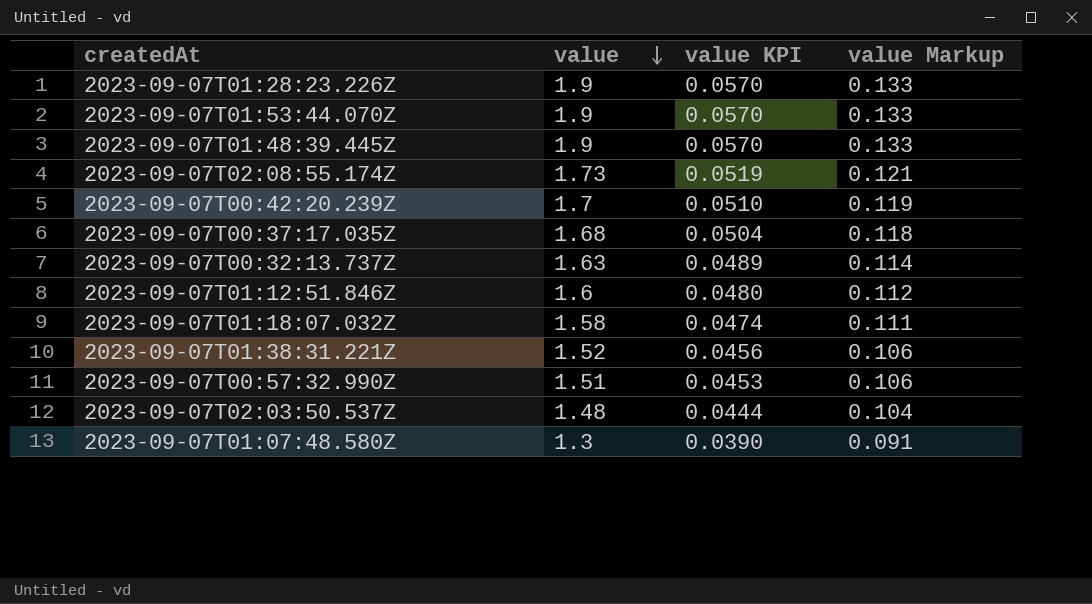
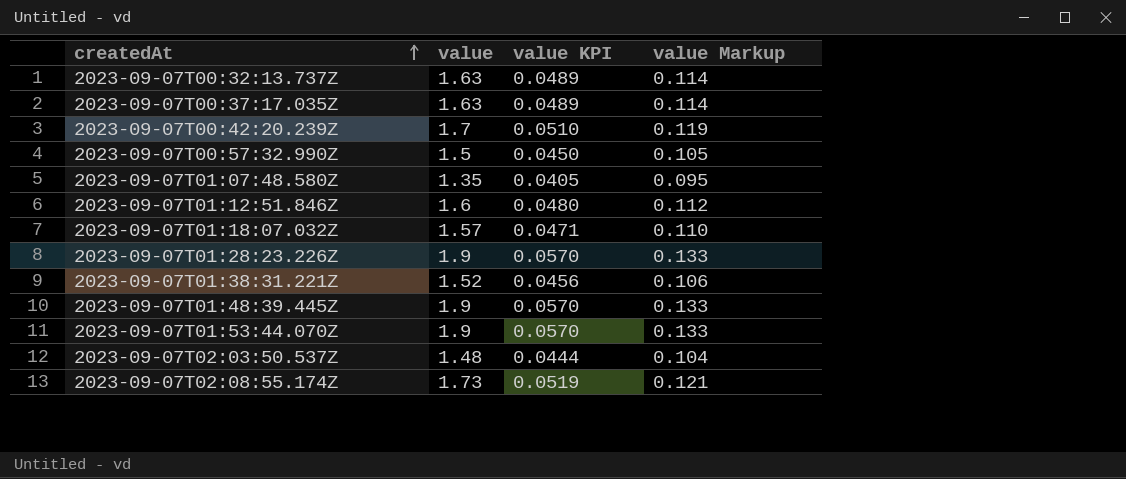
row order: value descending -> createdAt ascending
2023-09-07T00:37:17.035Z | value: 1.68 -> 1.63
2023-09-07T00:37:17.035Z | value KPI: 0.0504 -> 0.0489
2023-09-07T00:37:17.035Z | value Markup: 0.118 -> 0.114
2023-09-07T00:57:32.990Z | value: 1.51 -> 1.5
2023-09-07T00:57:32.990Z | value KPI: 0.0453 -> 0.0450
2023-09-07T00:57:32.990Z | value Markup: 0.106 -> 0.105
2023-09-07T01:07:48.580Z | value: 1.3 -> 1.35
2023-09-07T01:07:48.580Z | value KPI: 0.0390 -> 0.0405
2023-09-07T01:07:48.580Z | value Markup: 0.091 -> 0.095
2023-09-07T01:18:07.032Z | value: 1.58 -> 1.57
2023-09-07T01:18:07.032Z | value KPI: 0.0474 -> 0.0471
2023-09-07T01:18:07.032Z | value Markup: 0.111 -> 0.110

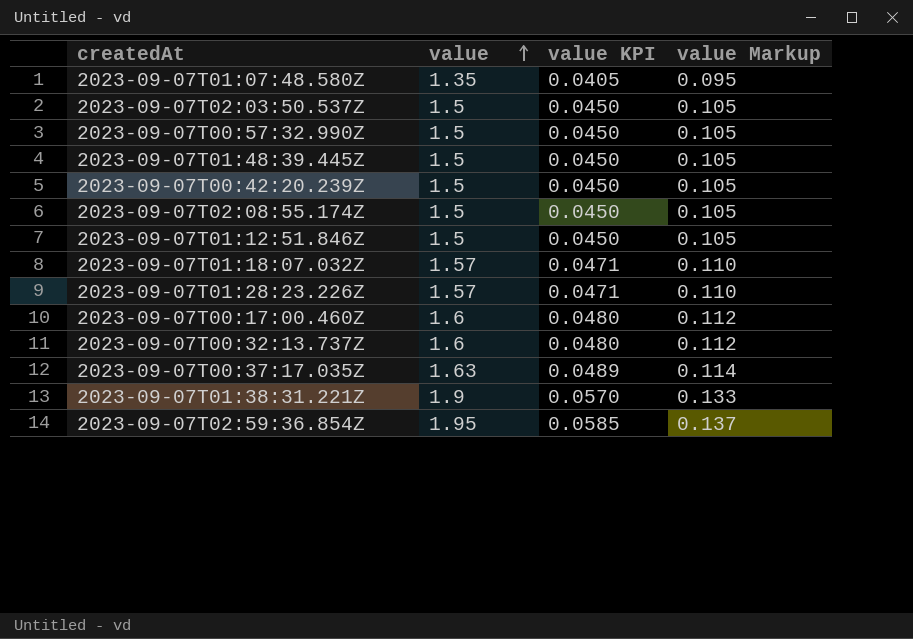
row order: createdAt ascending -> value ascending
row 2023-09-07T01:53:44.070Z: 1.9 | 0.0570 | 0.133 -> none
2023-09-07T02:03:50.537Z | value: 1.48 -> 1.5
2023-09-07T02:03:50.537Z | value KPI: 0.0444 -> 0.0450
2023-09-07T02:03:50.537Z | value Markup: 0.104 -> 0.105
2023-09-07T01:48:39.445Z | value: 1.9 -> 1.5
2023-09-07T01:48:39.445Z | value KPI: 0.0570 -> 0.0450
2023-09-07T01:48:39.445Z | value Markup: 0.133 -> 0.105
2023-09-07T00:42:20.239Z | value: 1.7 -> 1.5
2023-09-07T00:42:20.239Z | value KPI: 0.0510 -> 0.0450
2023-09-07T00:42:20.239Z | value Markup: 0.119 -> 0.105
2023-09-07T02:08:55.174Z | value: 1.73 -> 1.5
2023-09-07T02:08:55.174Z | value KPI: 0.0519 -> 0.0450
2023-09-07T02:08:55.174Z | value Markup: 0.121 -> 0.105
2023-09-07T01:12:51.846Z | value: 1.6 -> 1.5
2023-09-07T01:12:51.846Z | value KPI: 0.0480 -> 0.0450
2023-09-07T01:12:51.846Z | value Markup: 0.112 -> 0.105
2023-09-07T01:28:23.226Z | value: 1.9 -> 1.57
2023-09-07T01:28:23.226Z | value KPI: 0.0570 -> 0.0471
2023-09-07T01:28:23.226Z | value Markup: 0.133 -> 0.110
row 2023-09-07T00:17:00.460Z: none -> 1.6 | 0.0480 | 0.112
2023-09-07T00:32:13.737Z | value: 1.63 -> 1.6
2023-09-07T00:32:13.737Z | value KPI: 0.0489 -> 0.0480
2023-09-07T00:32:13.737Z | value Markup: 0.114 -> 0.112
2023-09-07T01:38:31.221Z | value: 1.52 -> 1.9
2023-09-07T01:38:31.221Z | value KPI: 0.0456 -> 0.0570
2023-09-07T01:38:31.221Z | value Markup: 0.106 -> 0.133
row 2023-09-07T02:59:36.854Z: none -> 1.95 | 0.0585 | 0.137

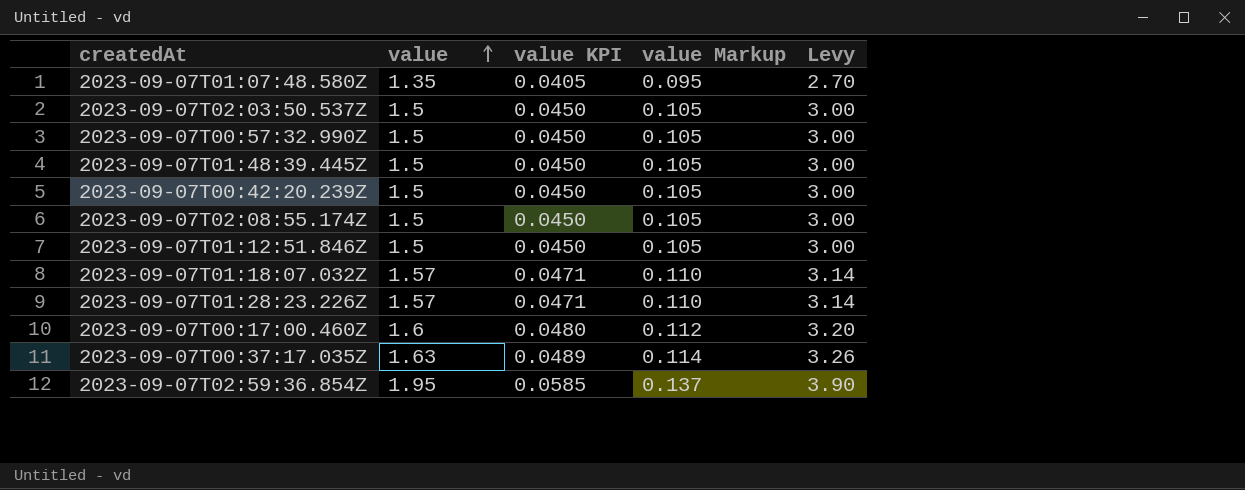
column Levy | formula: none -> [value] * 2
row 2023-09-07T00:32:13.737Z: 1.6 | 0.0480 | 0.112 -> none
row 2023-09-07T01:38:31.221Z: 1.9 | 0.0570 | 0.133 -> none

